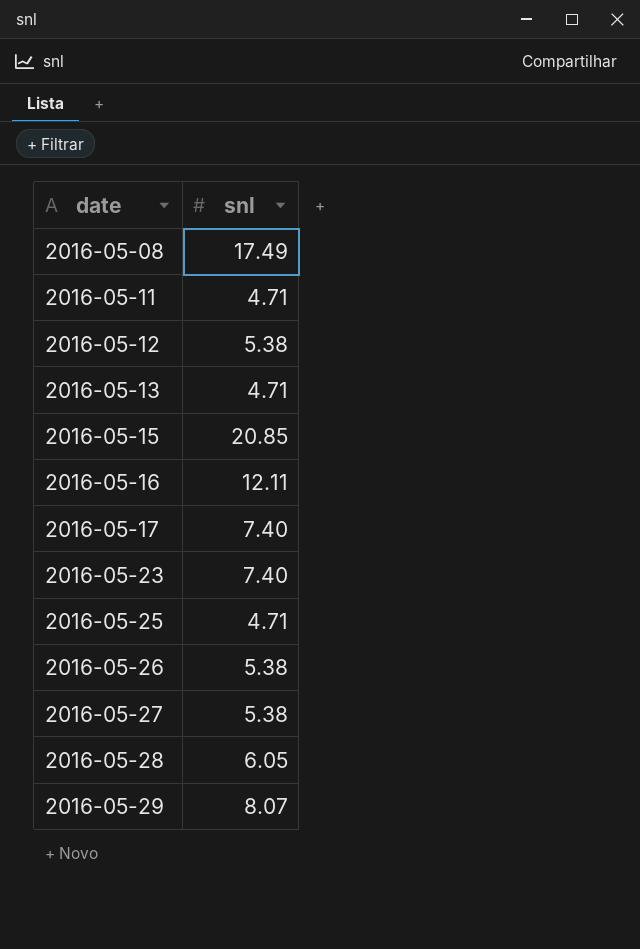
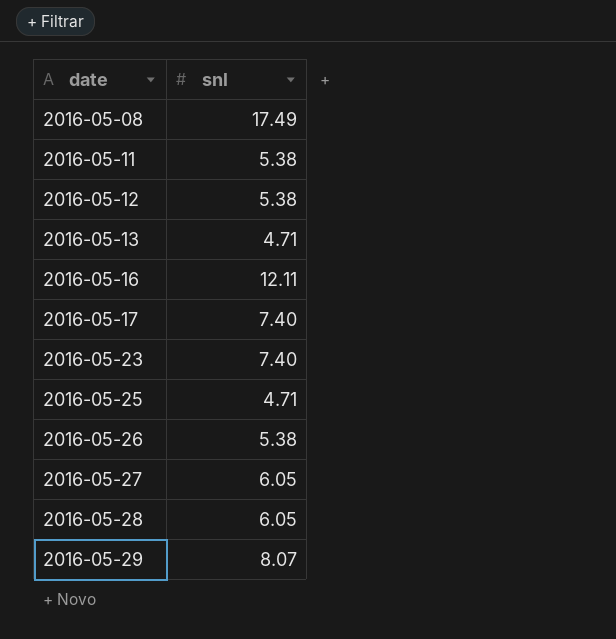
row 2016-05-15: 20.85 -> none
2016-05-11 | snl: 4.71 -> 5.38
2016-05-27 | snl: 5.38 -> 6.05

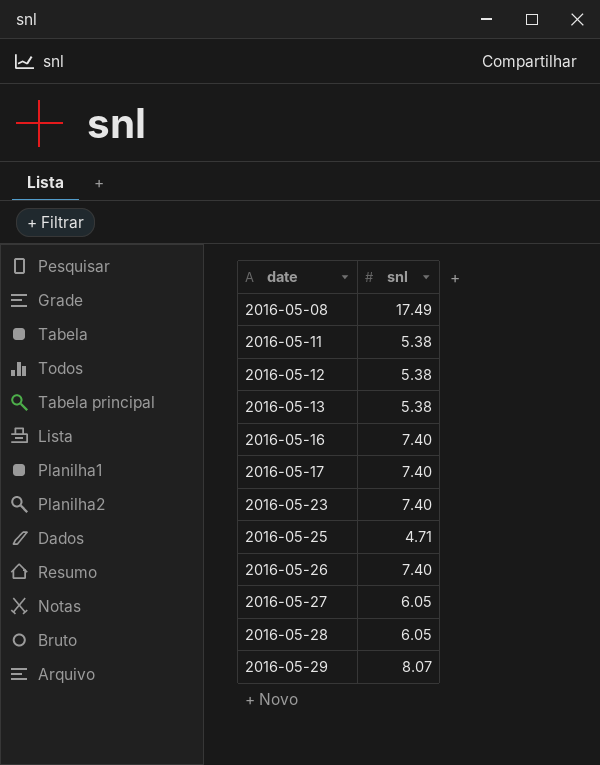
2016-05-13 | snl: 4.71 -> 5.38
2016-05-16 | snl: 12.11 -> 7.40
2016-05-26 | snl: 5.38 -> 7.40

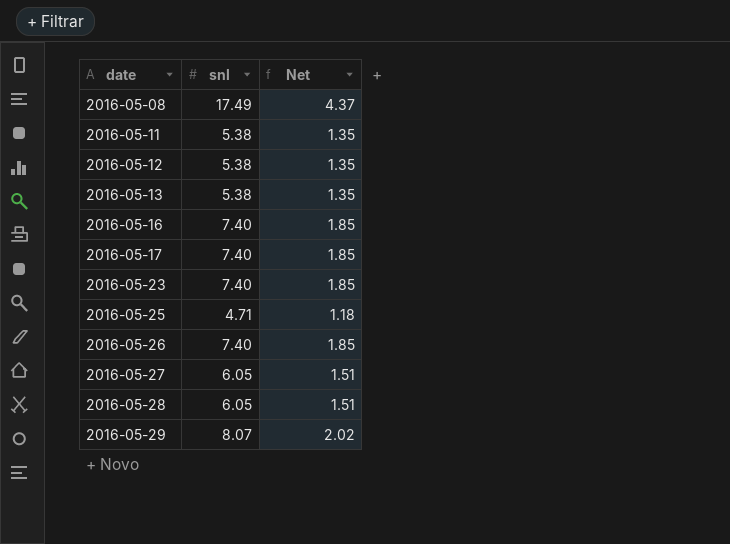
column Net | formula: none -> [snl] * 0.25

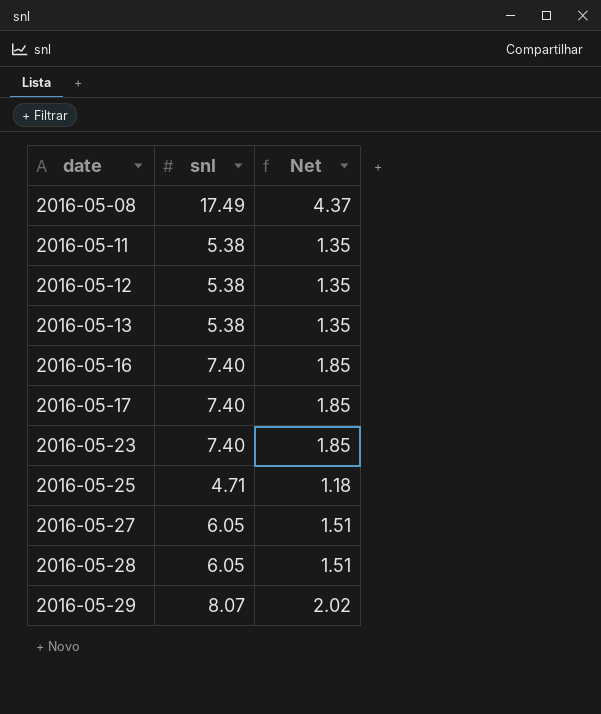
row 2016-05-26: 7.40 | 1.85 -> none

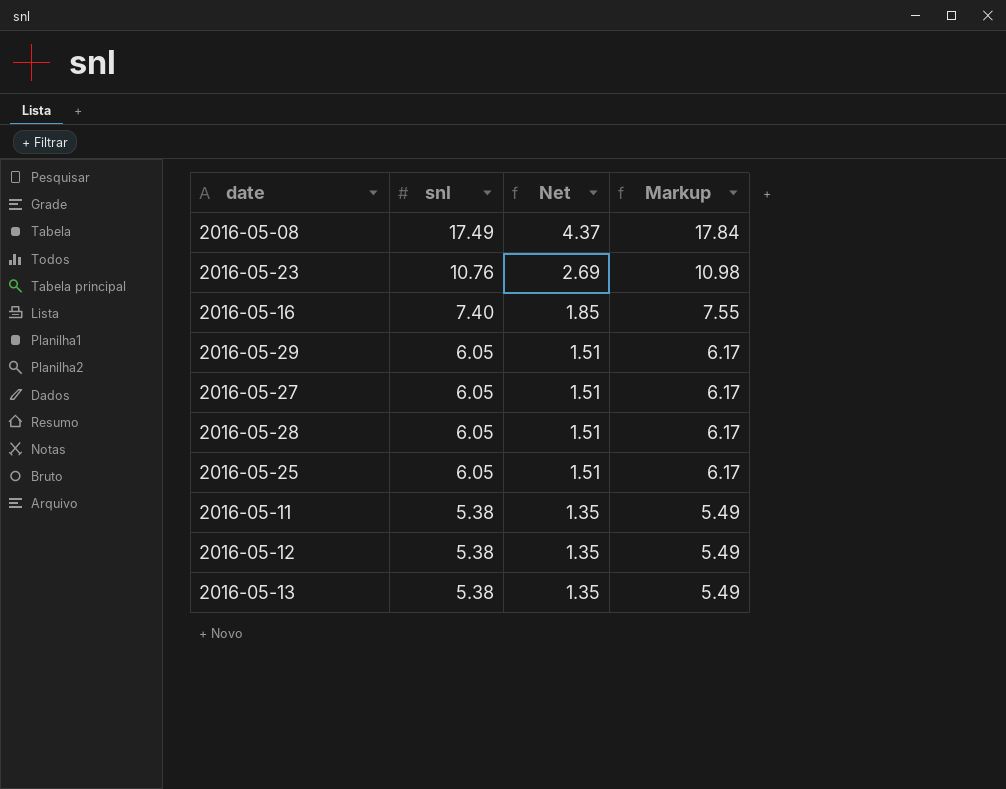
row order: date ascending -> snl descending
column Markup | formula: none -> [snl] * 1.02
row 2016-05-17: 7.40 | 1.85 -> none
2016-05-23 | snl: 7.40 -> 10.76
2016-05-23 | Net: 1.85 -> 2.69
2016-05-29 | snl: 8.07 -> 6.05
2016-05-29 | Net: 2.02 -> 1.51
2016-05-25 | snl: 4.71 -> 6.05
2016-05-25 | Net: 1.18 -> 1.51

